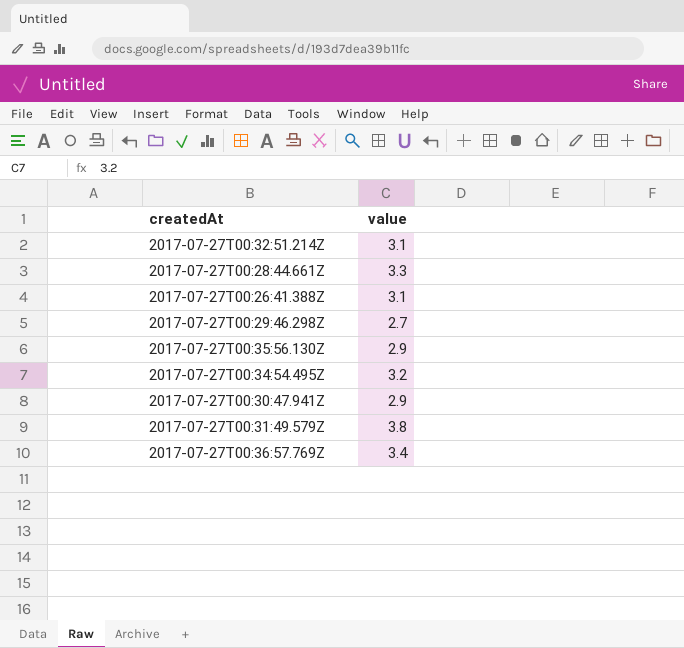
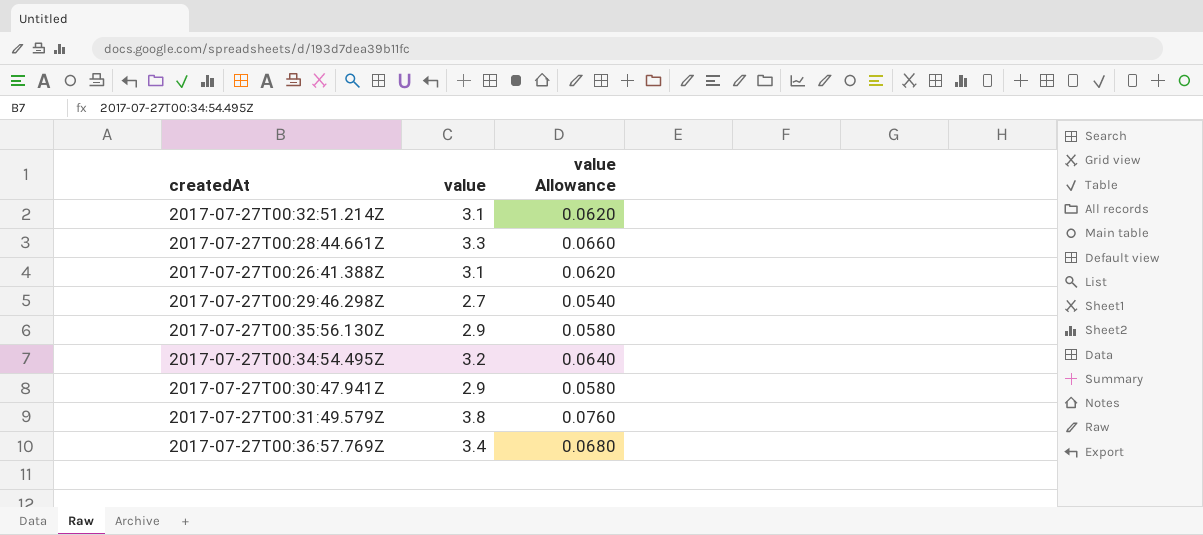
column value Allowance | formula: none -> [value] * 0.02

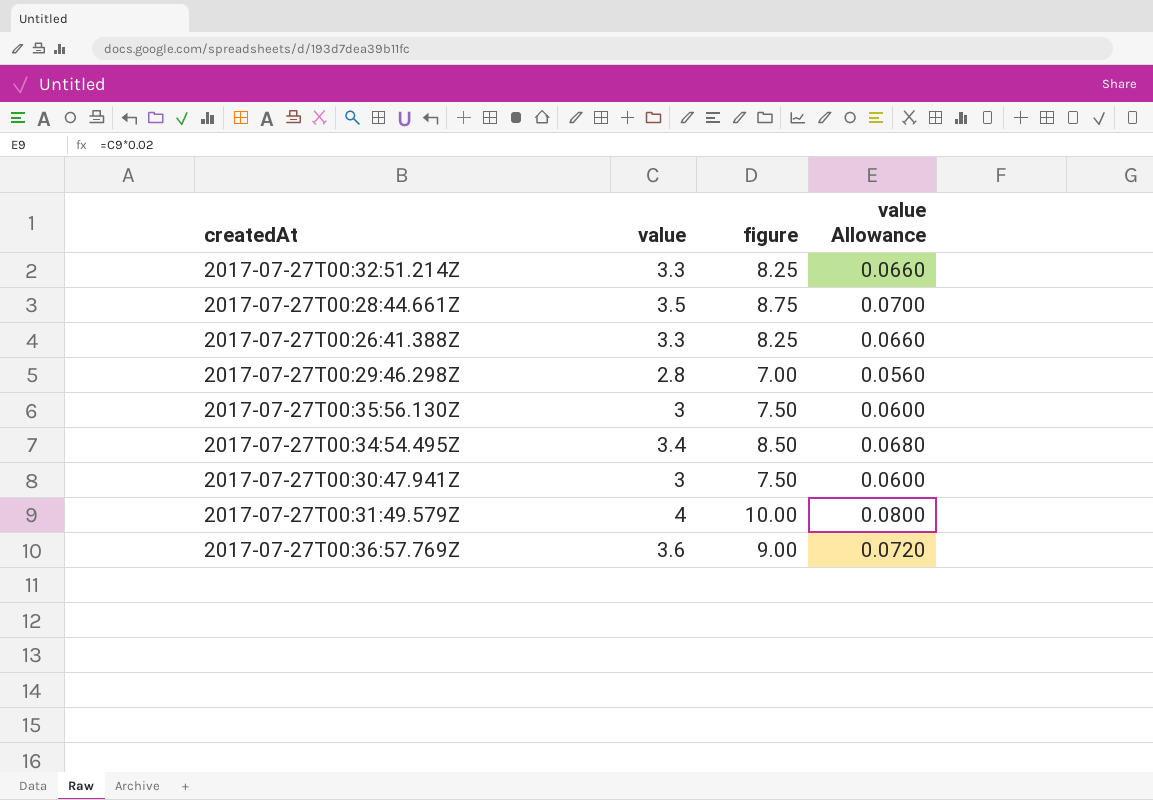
column figure | formula: none -> [value] * 2.5
2017-07-27T00:32:51.214Z | value: 3.1 -> 3.3
2017-07-27T00:32:51.214Z | value Allowance: 0.0620 -> 0.0660
2017-07-27T00:28:44.661Z | value: 3.3 -> 3.5
2017-07-27T00:28:44.661Z | value Allowance: 0.0660 -> 0.0700
2017-07-27T00:26:41.388Z | value: 3.1 -> 3.3
2017-07-27T00:26:41.388Z | value Allowance: 0.0620 -> 0.0660
2017-07-27T00:29:46.298Z | value: 2.7 -> 2.8
2017-07-27T00:29:46.298Z | value Allowance: 0.0540 -> 0.0560
2017-07-27T00:35:56.130Z | value: 2.9 -> 3
2017-07-27T00:35:56.130Z | value Allowance: 0.0580 -> 0.0600
2017-07-27T00:34:54.495Z | value: 3.2 -> 3.4
2017-07-27T00:34:54.495Z | value Allowance: 0.0640 -> 0.0680
2017-07-27T00:30:47.941Z | value: 2.9 -> 3
2017-07-27T00:30:47.941Z | value Allowance: 0.0580 -> 0.0600
2017-07-27T00:31:49.579Z | value: 3.8 -> 4
2017-07-27T00:31:49.579Z | value Allowance: 0.0760 -> 0.0800
2017-07-27T00:36:57.769Z | value: 3.4 -> 3.6
2017-07-27T00:36:57.769Z | value Allowance: 0.0680 -> 0.0720

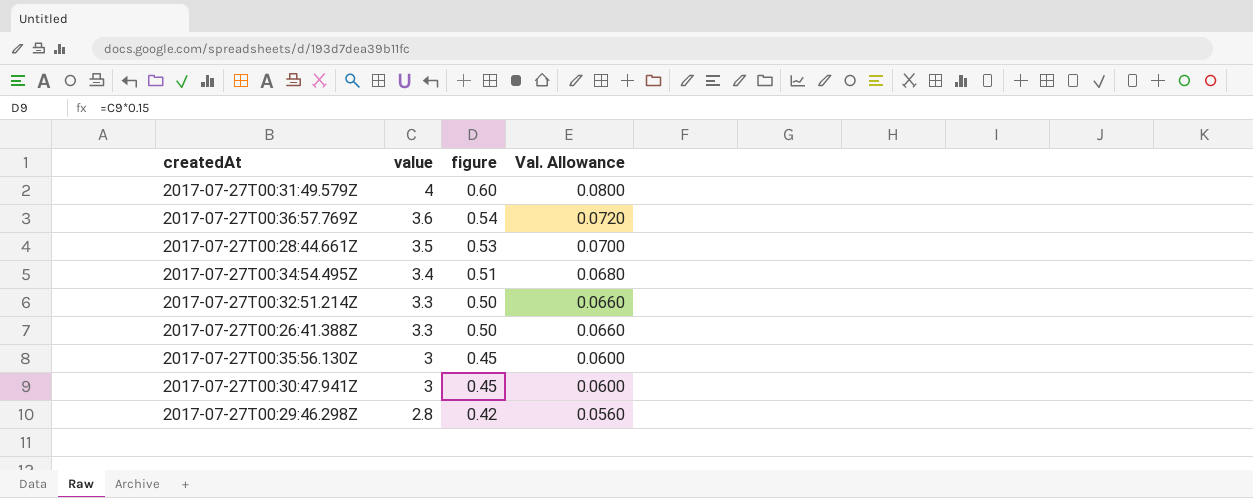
row order: none -> value descending
column figure | formula: [value] * 2.5 -> [value] * 0.15
column name: value Allowance -> Val. Allowance

